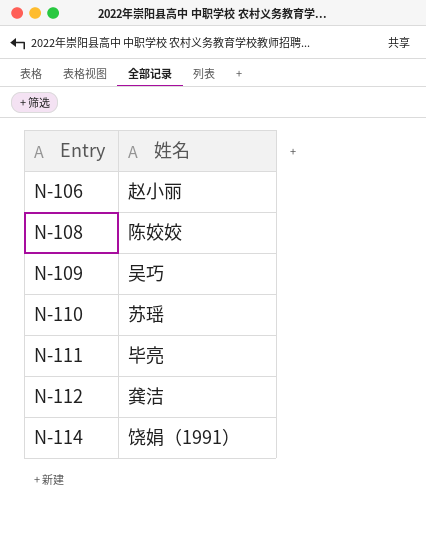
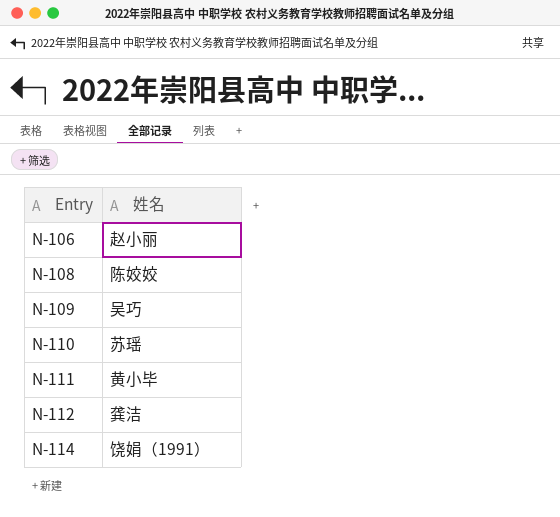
N-111 | 姓名: 毕亮 -> 黄小毕

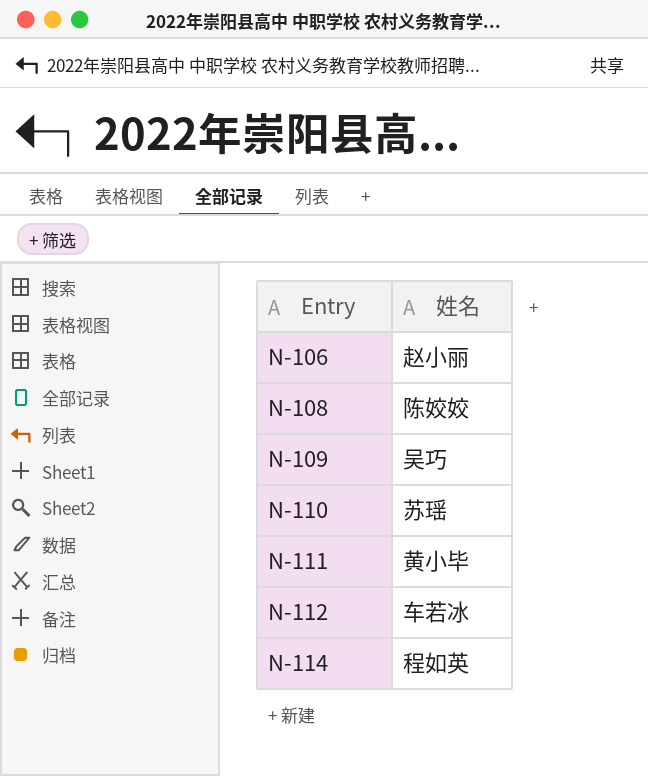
N-112 | 姓名: 龚洁 -> 车若冰
N-114 | 姓名: 饶娟（1991） -> 程如英

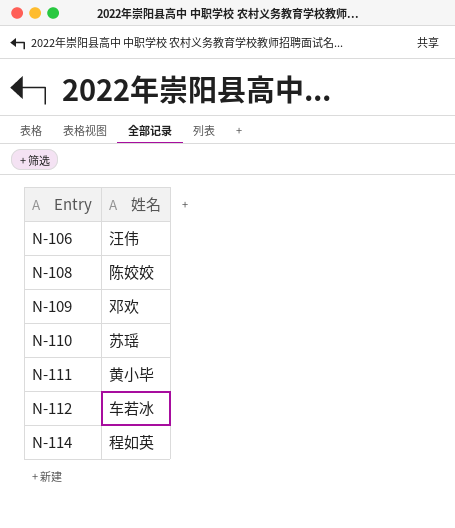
N-106 | 姓名: 赵小丽 -> 汪伟
N-109 | 姓名: 吴巧 -> 邓欢

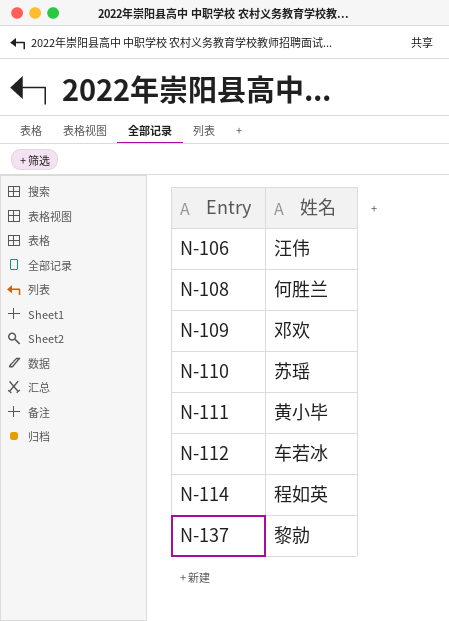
N-108 | 姓名: 陈姣姣 -> 何胜兰
row N-137: none -> 黎勍

